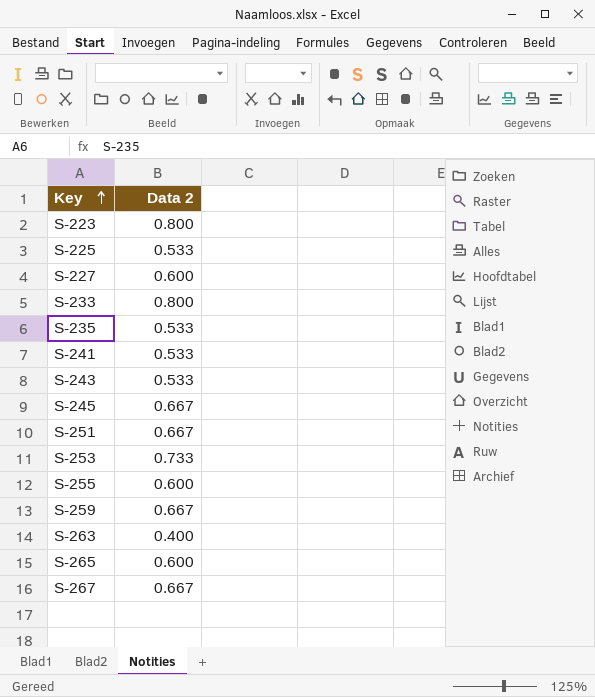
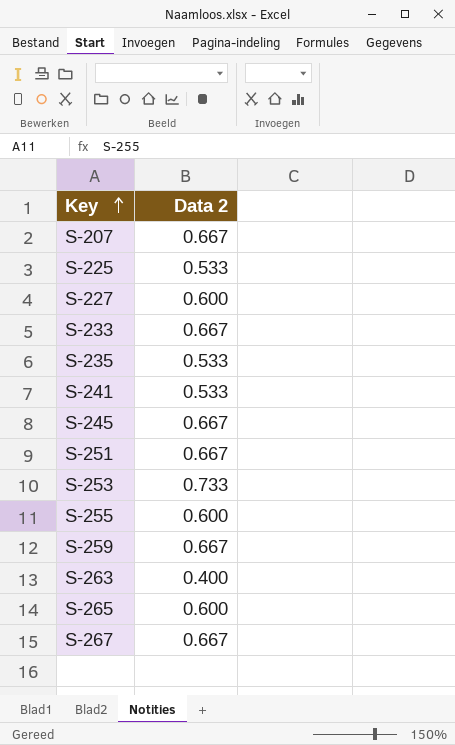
row S-223: 0.800 -> none
row S-243: 0.533 -> none
row S-207: none -> 0.667
S-233 | Data 2: 0.800 -> 0.667

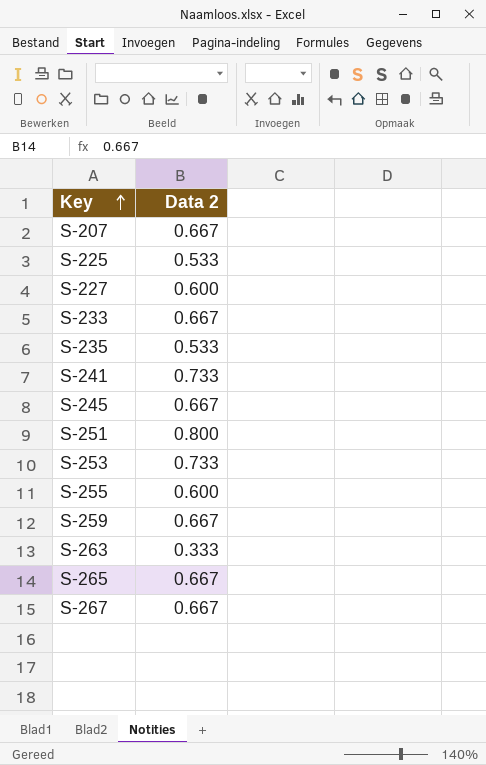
S-241 | Data 2: 0.533 -> 0.733
S-251 | Data 2: 0.667 -> 0.800
S-263 | Data 2: 0.400 -> 0.333
S-265 | Data 2: 0.600 -> 0.667

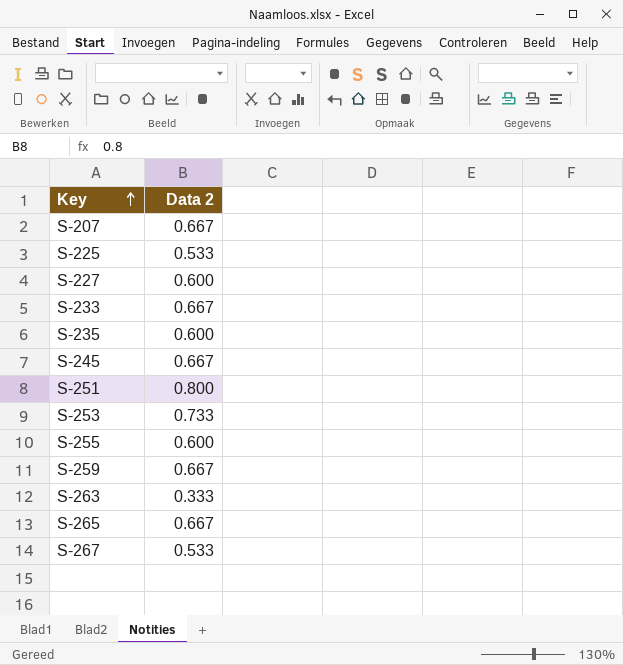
row S-241: 0.733 -> none
S-235 | Data 2: 0.533 -> 0.600
S-267 | Data 2: 0.667 -> 0.533

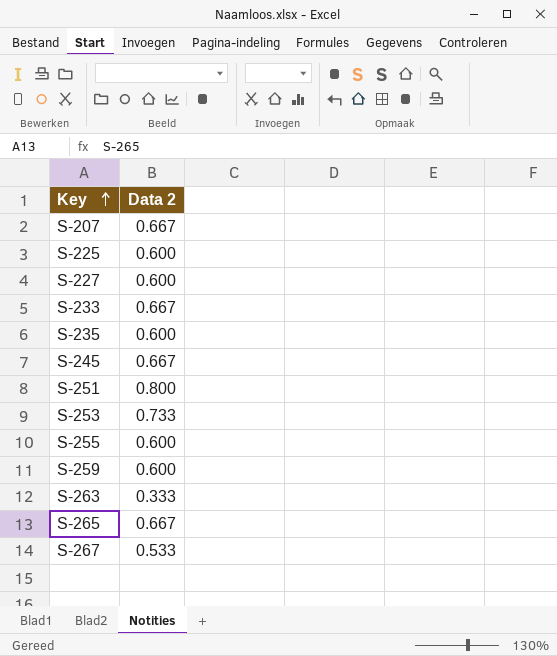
S-225 | Data 2: 0.533 -> 0.600
S-259 | Data 2: 0.667 -> 0.600

